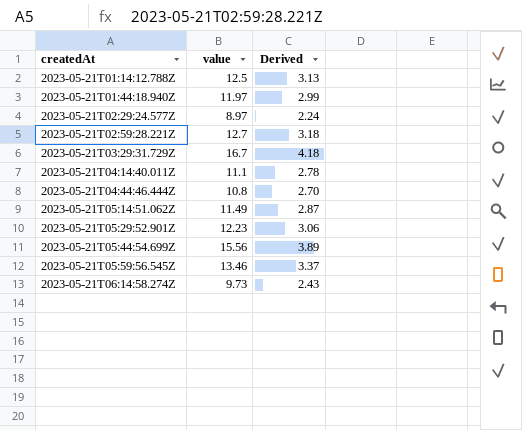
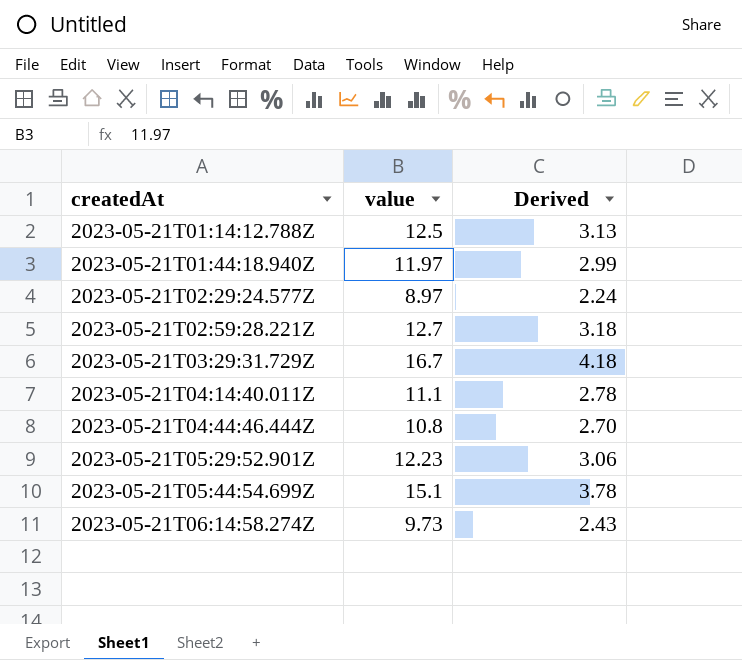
row 2023-05-21T05:14:51.062Z: 11.49 | 2.87 -> none
row 2023-05-21T05:59:56.545Z: 13.46 | 3.37 -> none
2023-05-21T05:44:54.699Z | value: 15.56 -> 15.1
2023-05-21T05:44:54.699Z | Derived: 3.89 -> 3.78

